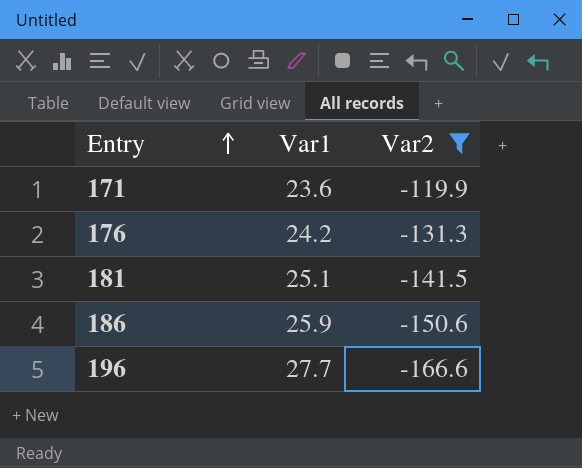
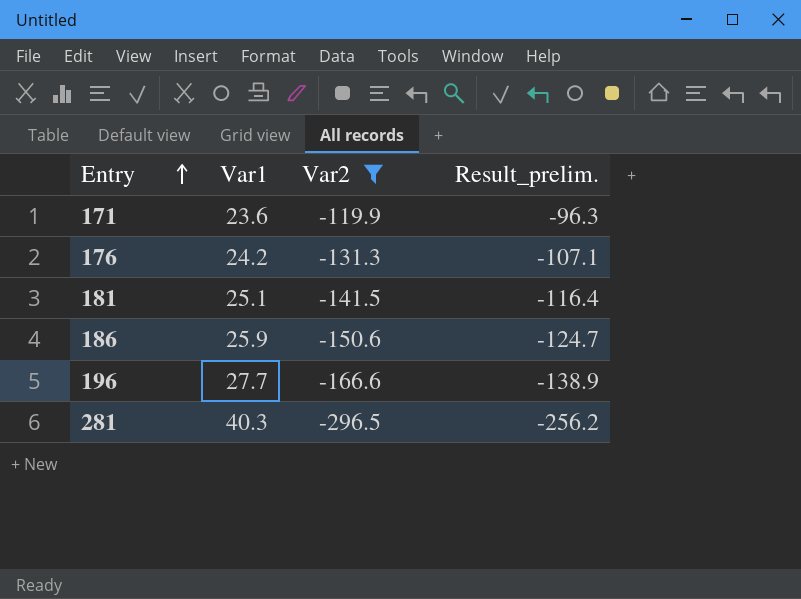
column Result_prelim. | formula: none -> [Var1] + [Var2]
row 281: none -> 40.3 | -296.5 | -256.2

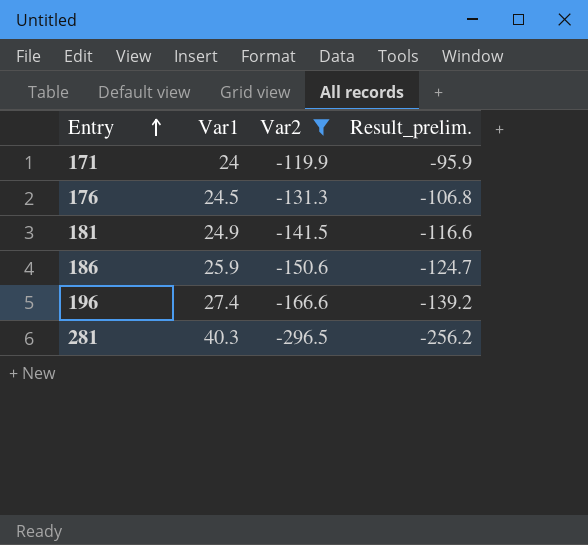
171 | Var1: 23.6 -> 24
171 | Result_prelim.: -96.3 -> -95.9
176 | Var1: 24.2 -> 24.5
176 | Result_prelim.: -107.1 -> -106.8
181 | Var1: 25.1 -> 24.9
181 | Result_prelim.: -116.4 -> -116.6
196 | Var1: 27.7 -> 27.4
196 | Result_prelim.: -138.9 -> -139.2

